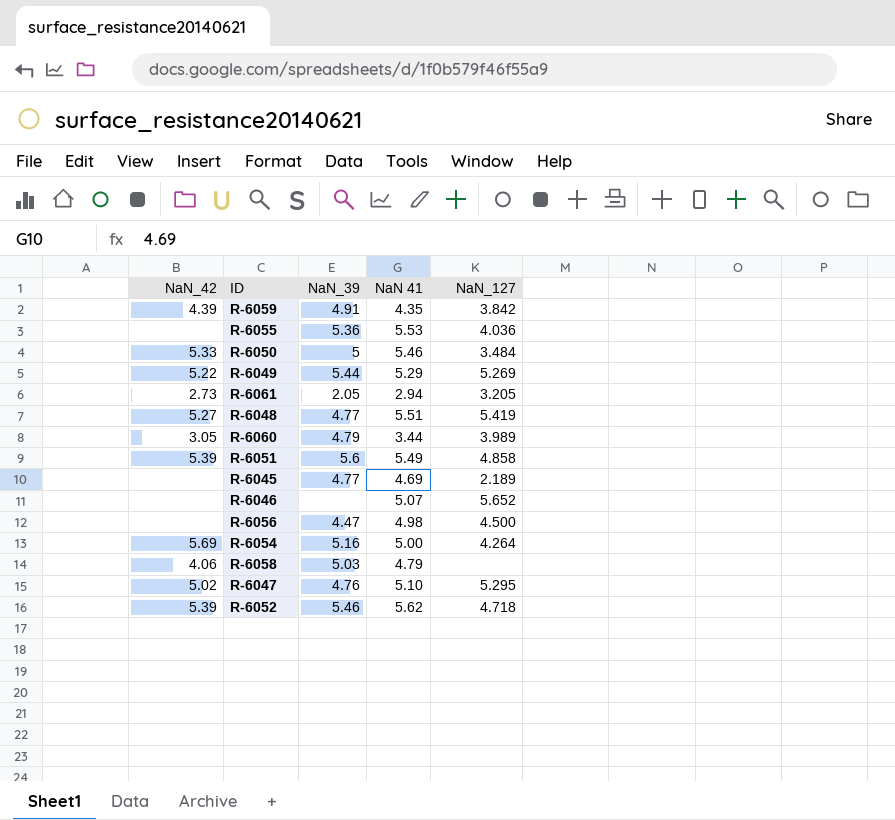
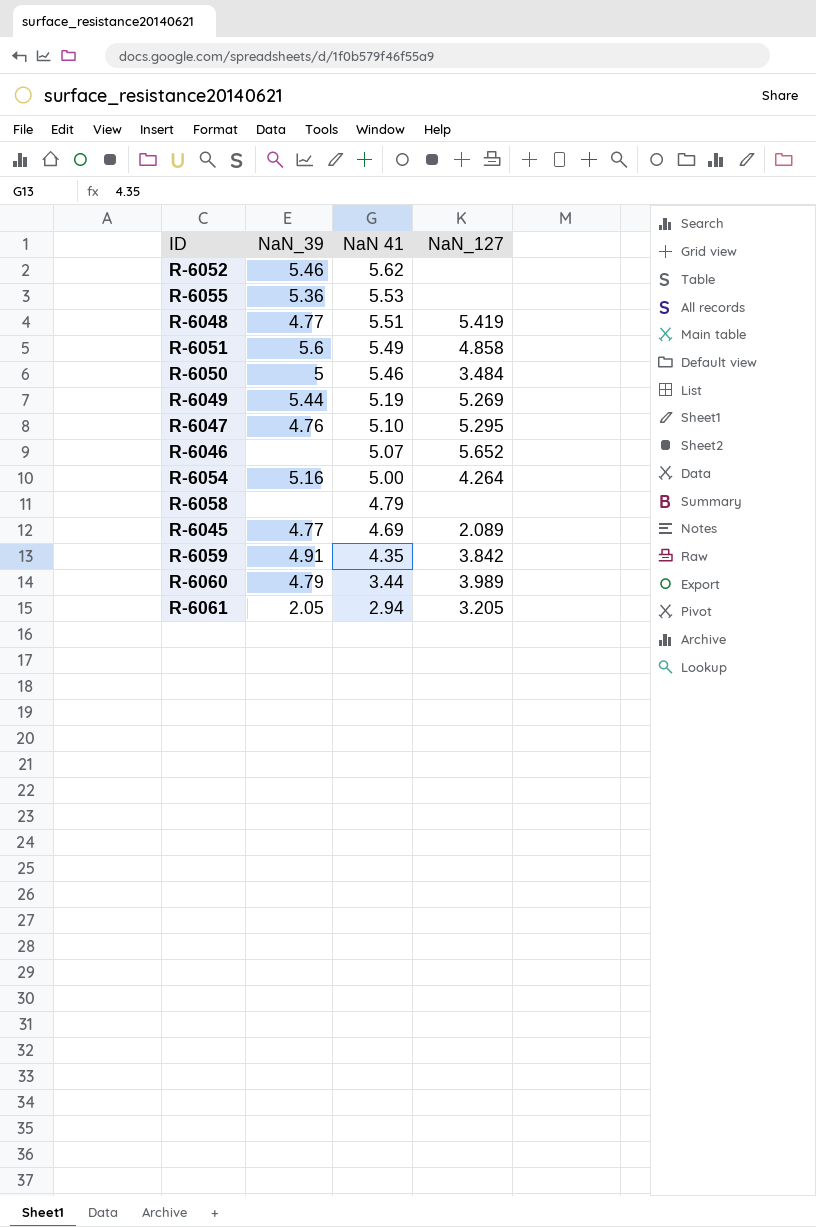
row order: none -> NaN 41 descending
column NaN_42 | position: 1 -> none
row R-6056: none | 4.47 | 4.98 | 4.500 -> none
R-6052 | NaN_127: 4.718 -> none
R-6055 | NaN_127: 4.036 -> none
R-6049 | NaN 41: 5.29 -> 5.19
R-6058 | NaN_39: 5.03 -> none
R-6045 | NaN_127: 2.189 -> 2.089

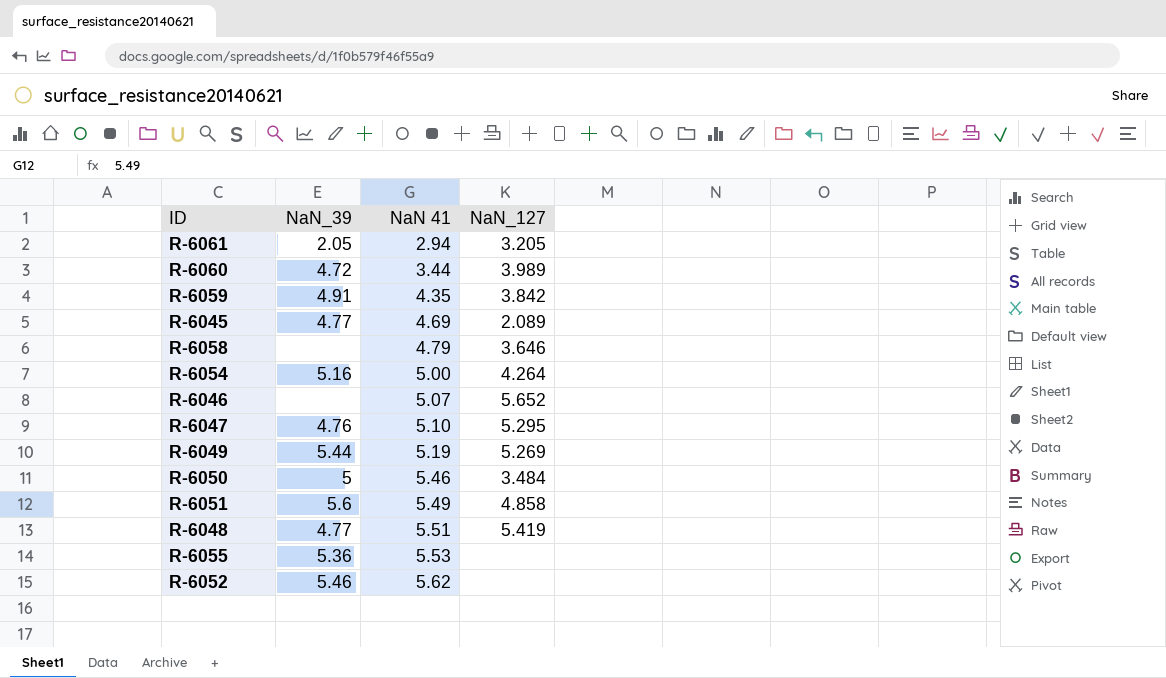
row order: NaN 41 descending -> NaN 41 ascending
R-6060 | NaN_39: 4.79 -> 4.72
R-6058 | NaN_127: none -> 3.646

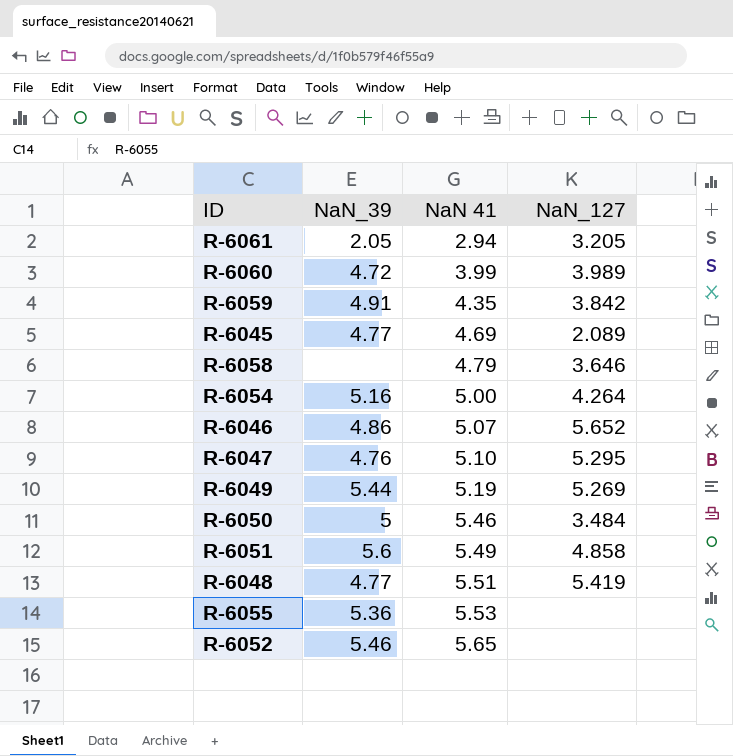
R-6060 | NaN 41: 3.44 -> 3.99
R-6046 | NaN_39: none -> 4.86
R-6052 | NaN 41: 5.62 -> 5.65

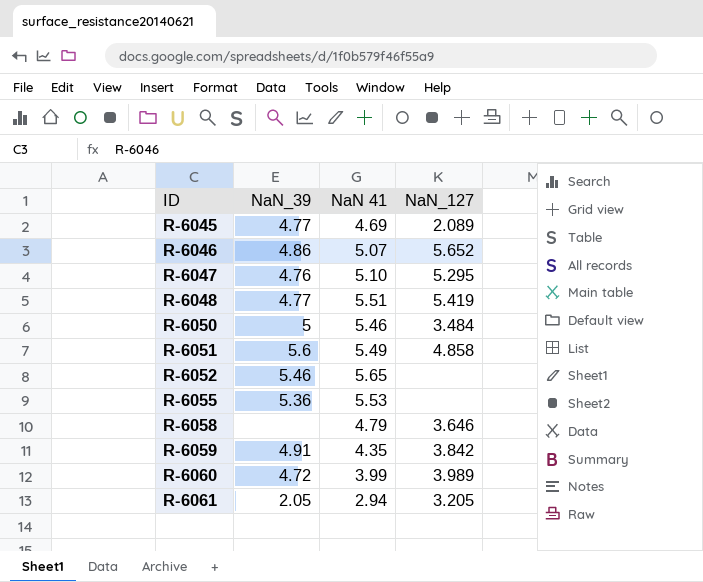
row order: NaN 41 ascending -> ID ascending
row R-6054: 5.16 | 5.00 | 4.264 -> none
row R-6049: 5.44 | 5.19 | 5.269 -> none

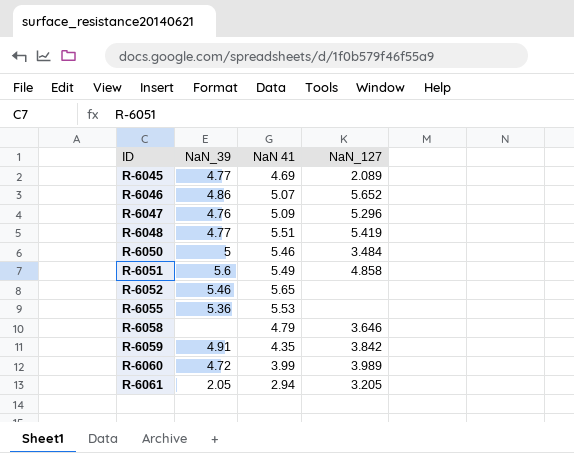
R-6047 | NaN 41: 5.10 -> 5.09
R-6047 | NaN_127: 5.295 -> 5.296

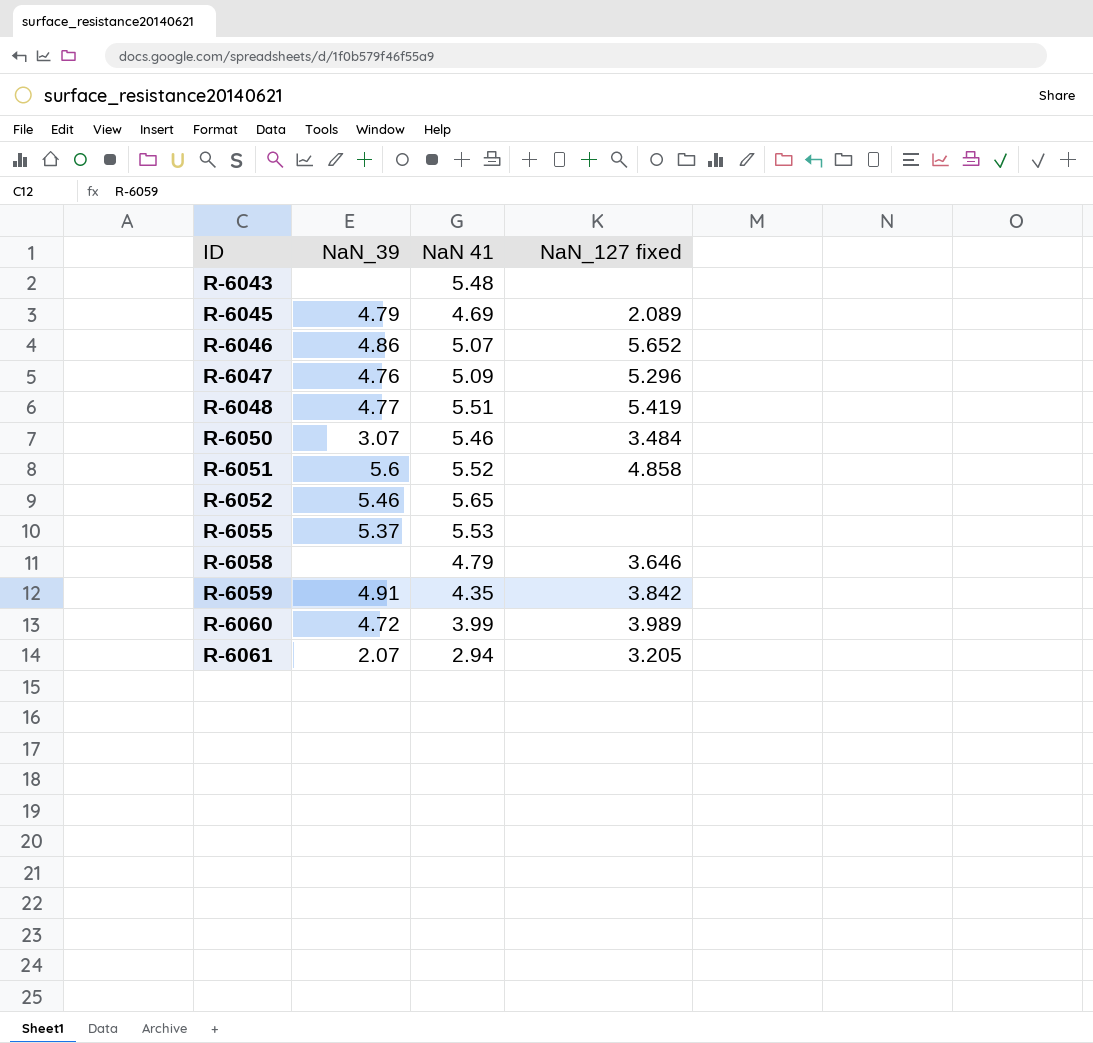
column name: NaN_127 -> NaN_127 fixed
row R-6043: none -> none | 5.48 | none
R-6045 | NaN_39: 4.77 -> 4.79
R-6050 | NaN_39: 5 -> 3.07
R-6051 | NaN 41: 5.49 -> 5.52
R-6055 | NaN_39: 5.36 -> 5.37
R-6061 | NaN_39: 2.05 -> 2.07

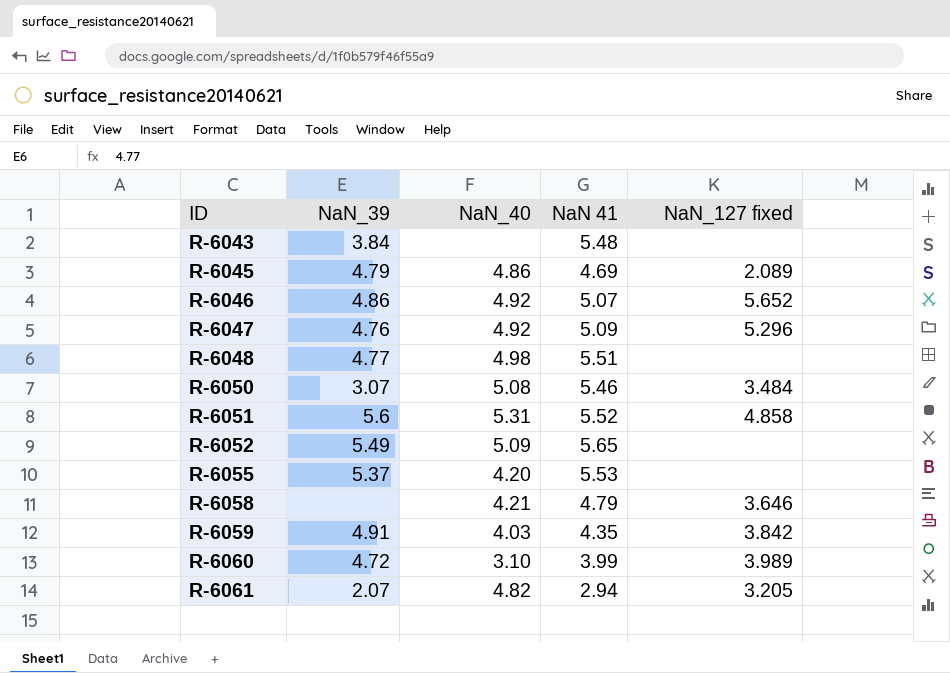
column NaN_40 | position: none -> 3
R-6043 | NaN_39: none -> 3.84
R-6048 | NaN_127 fixed: 5.419 -> none
R-6052 | NaN_39: 5.46 -> 5.49

